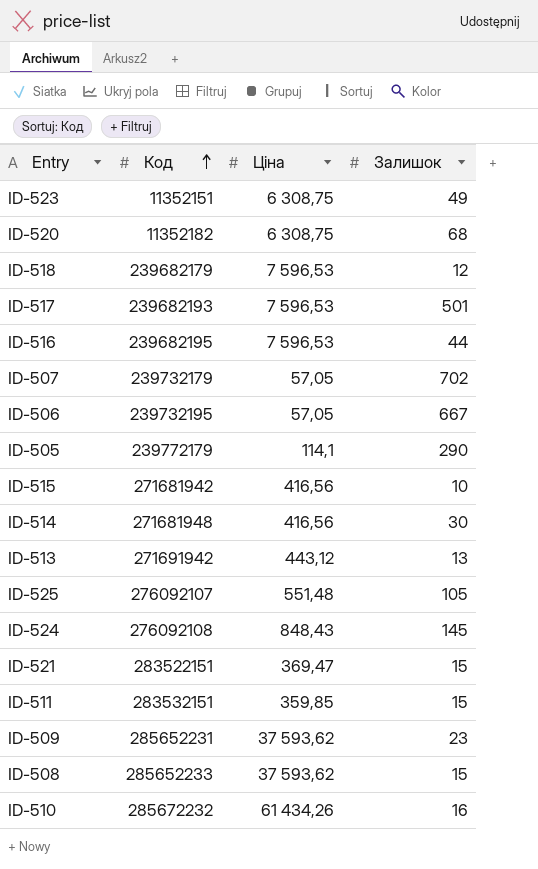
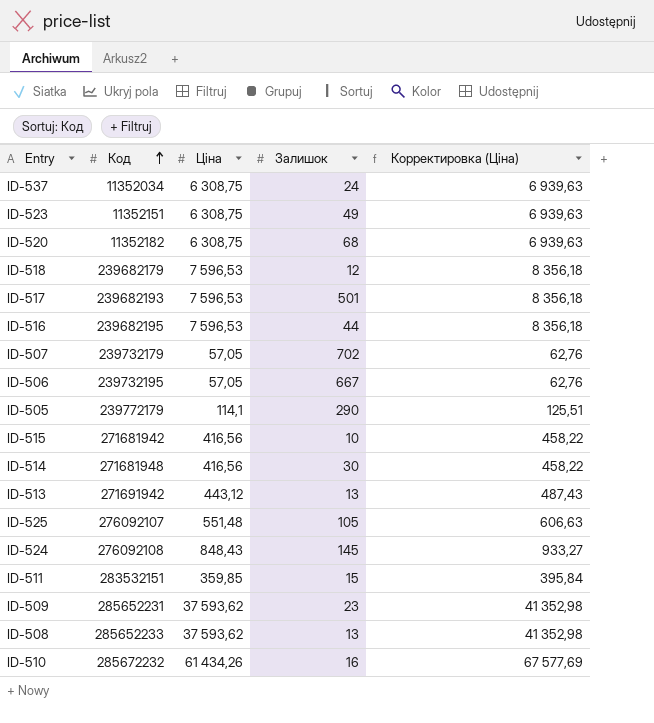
column Корректировка (Ціна) | formula: none -> [Ціна] * 1,1
row ID-521: 283522151 | 369,47 | 15 -> none
row ID-537: none -> 11352034 | 6 308,75 | 24 | 6 939,63
ID-508 | Залишок: 15 -> 13

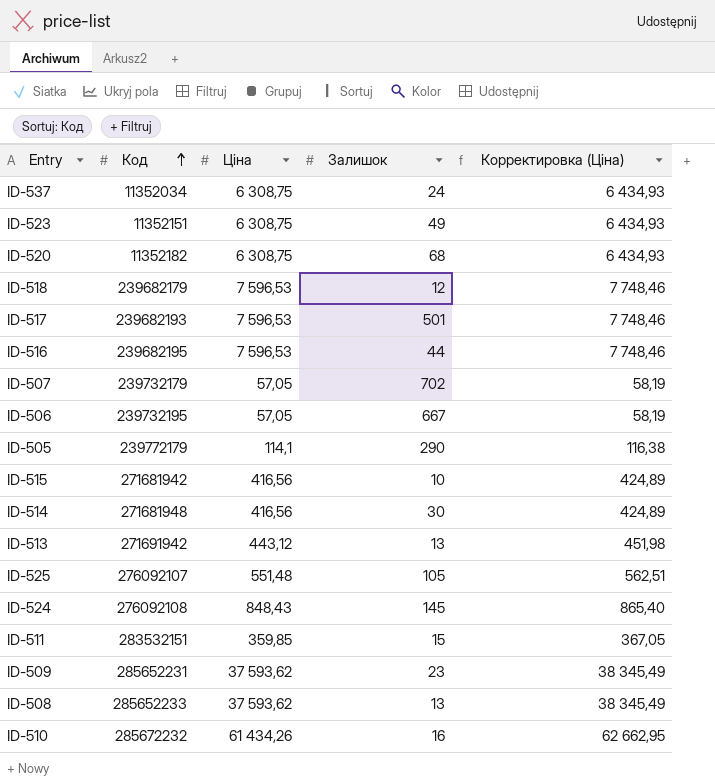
column Корректировка (Ціна) | formula: [Ціна] * 1,1 -> [Ціна] * 1,02

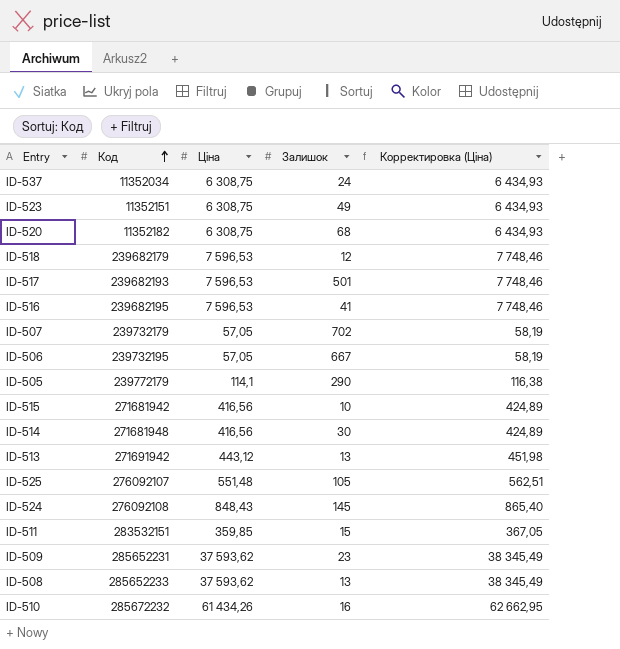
ID-516 | Залишок: 44 -> 41

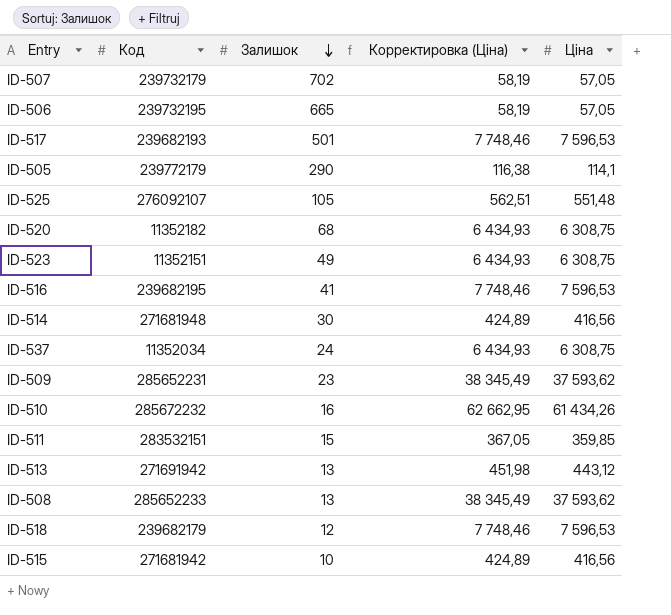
row order: Код ascending -> Залишок descending
column Ціна | position: 3 -> 5
row ID-524: 276092108 | 848,43 | 145 | 865,40 -> none
ID-506 | Залишок: 667 -> 665

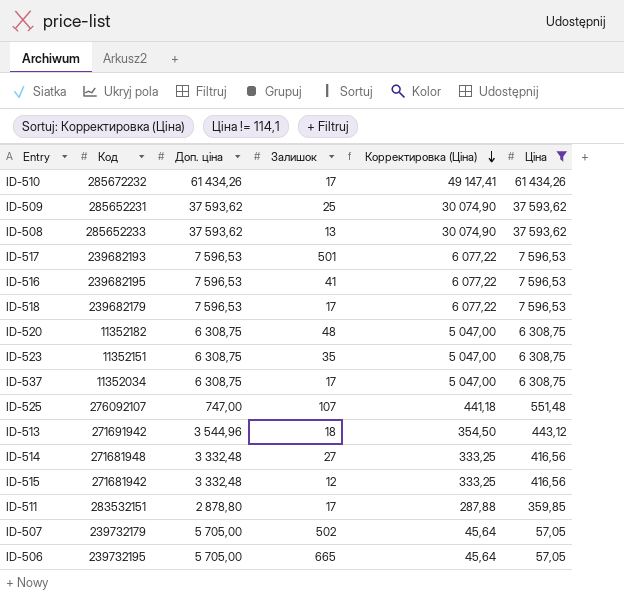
filter: none -> Ціна != 114,1
row order: Залишок descending -> Корректировка (Ціна) descending
column Доп. ціна | position: none -> 3
column Корректировка (Ціна) | formula: [Ціна] * 1,02 -> [Ціна] * 0,8
ID-510 | Залишок: 16 -> 17
ID-509 | Залишок: 23 -> 25
ID-518 | Залишок: 12 -> 17
ID-520 | Залишок: 68 -> 48
ID-523 | Залишок: 49 -> 35
ID-537 | Залишок: 24 -> 17
ID-525 | Залишок: 105 -> 107
ID-513 | Залишок: 13 -> 18
ID-514 | Залишок: 30 -> 27
ID-515 | Залишок: 10 -> 12
ID-511 | Залишок: 15 -> 17
ID-507 | Залишок: 702 -> 502

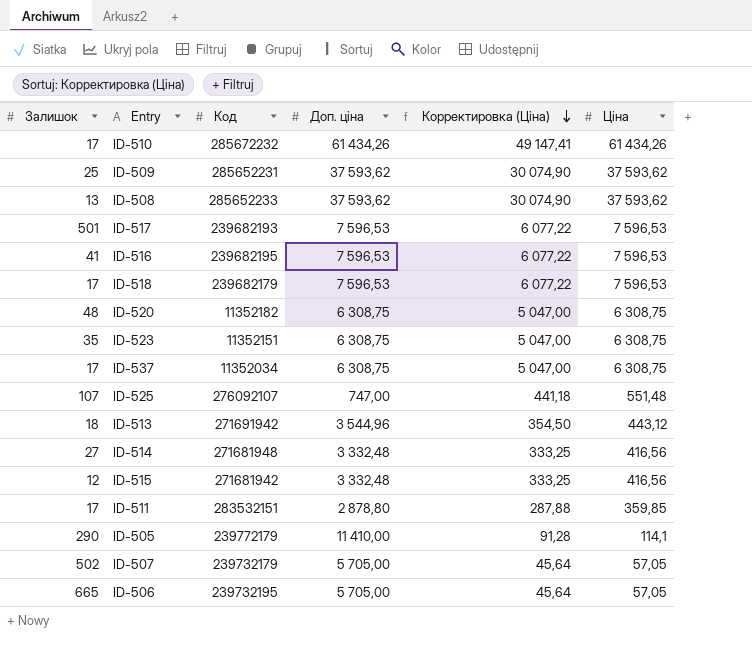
filter: Ціна != 114,1 -> none
column Залишок | position: 4 -> 1

